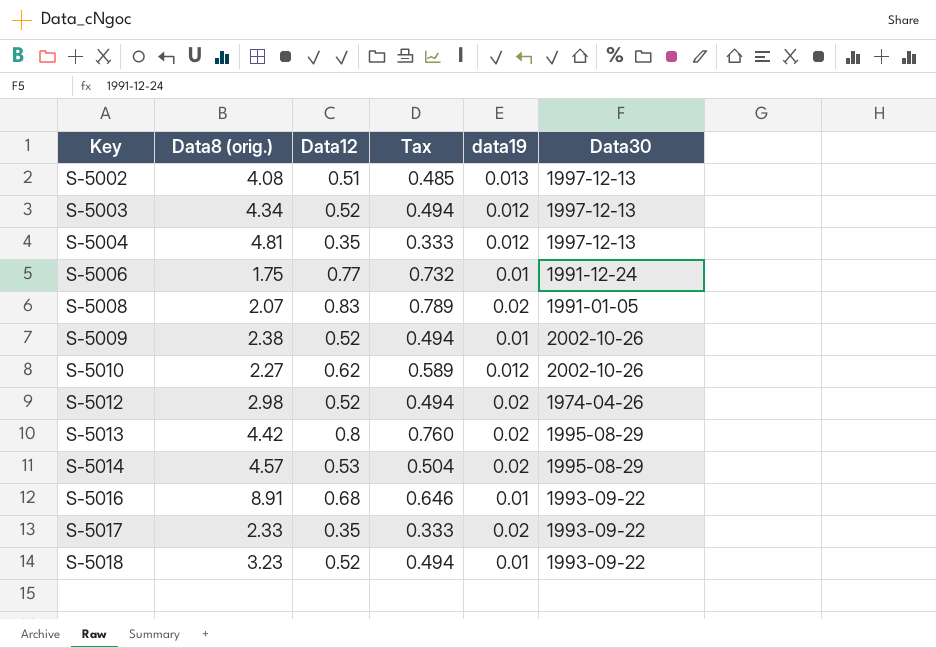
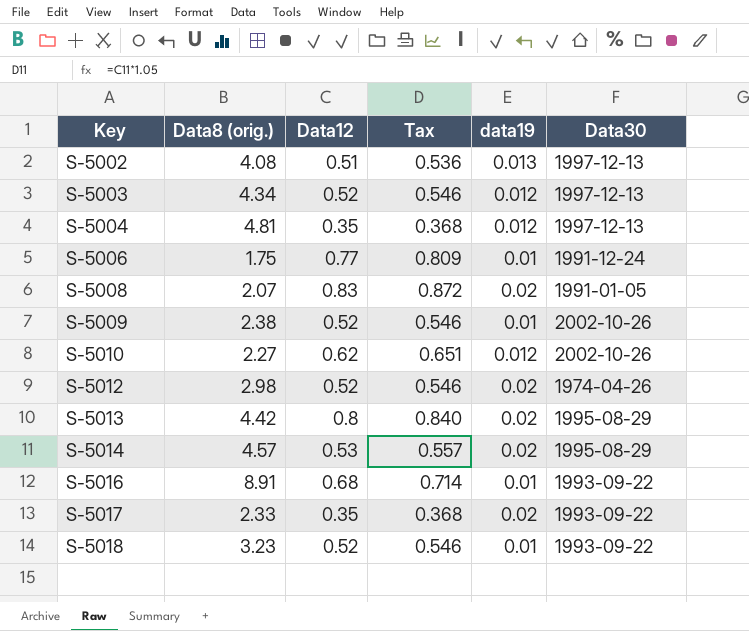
column Tax | formula: [Data12] * 0.95 -> [Data12] * 1.05

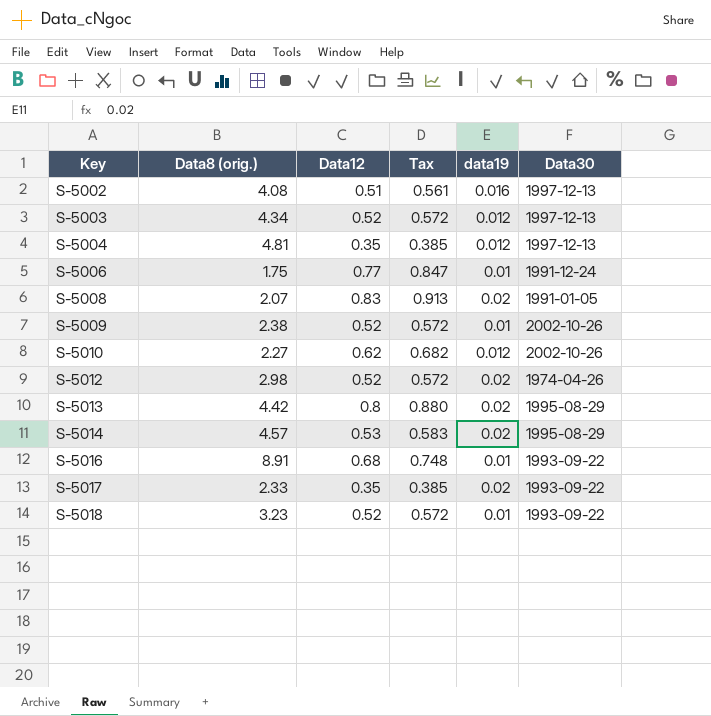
column Tax | formula: [Data12] * 1.05 -> [Data12] * 1.1
S-5002 | data19: 0.013 -> 0.016

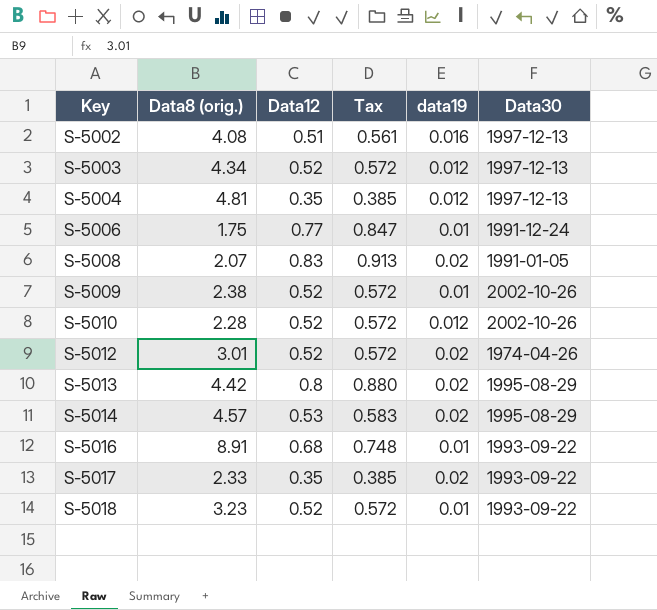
S-5010 | Data8 (orig.): 2.27 -> 2.28
S-5010 | Data12: 0.62 -> 0.52
S-5010 | Tax: 0.682 -> 0.572
S-5012 | Data8 (orig.): 2.98 -> 3.01

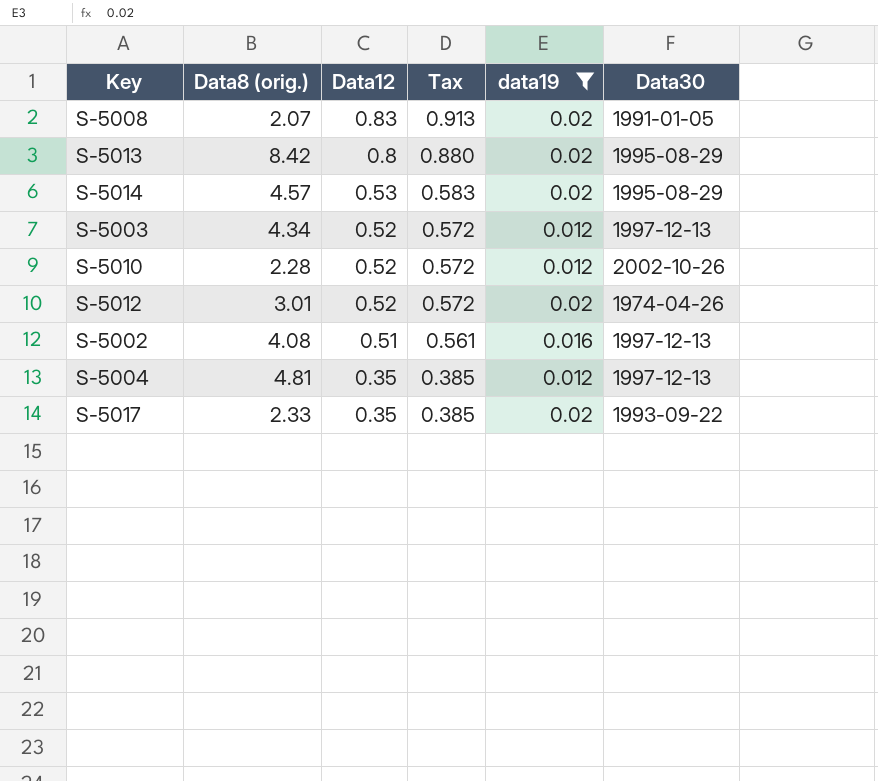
filter: none -> data19 != 0.01
row order: Key ascending -> Data12 descending
S-5013 | Data8 (orig.): 4.42 -> 8.42

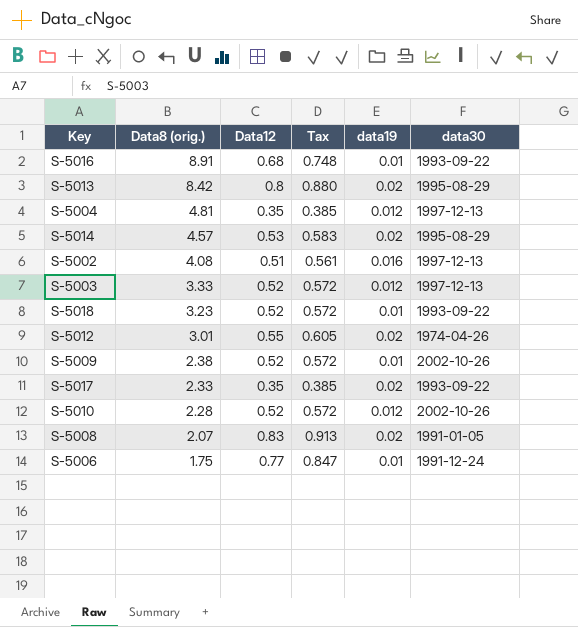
filter: data19 != 0.01 -> none
row order: Data12 descending -> Data8 (orig.) descending
column name: Data30 -> data30
S-5003 | Data8 (orig.): 4.34 -> 3.33
S-5012 | Data12: 0.52 -> 0.55
S-5012 | Tax: 0.572 -> 0.605

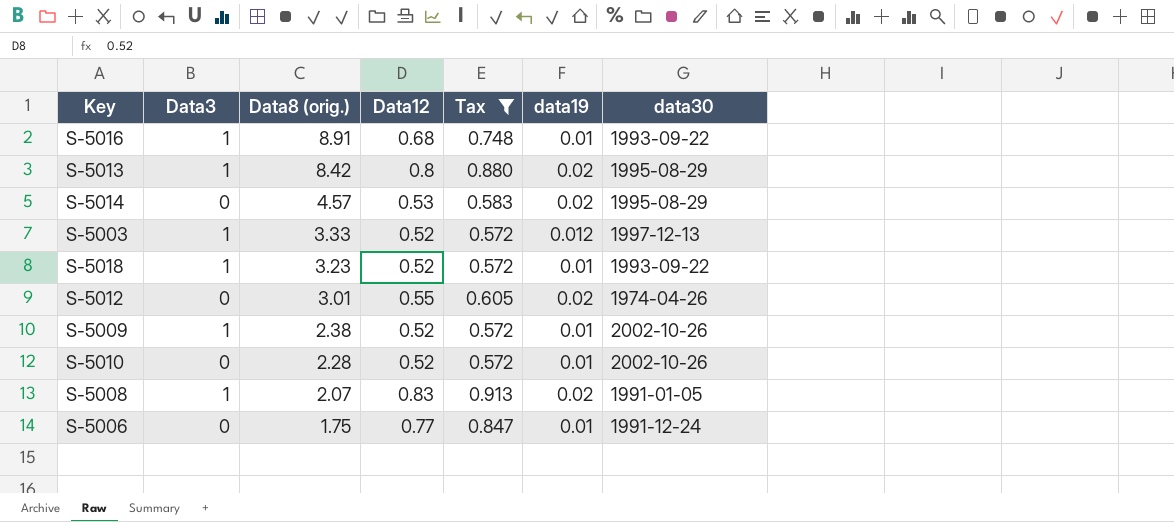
filter: none -> Tax >= 0.572
column Data3 | position: none -> 2
S-5010 | data19: 0.012 -> 0.01

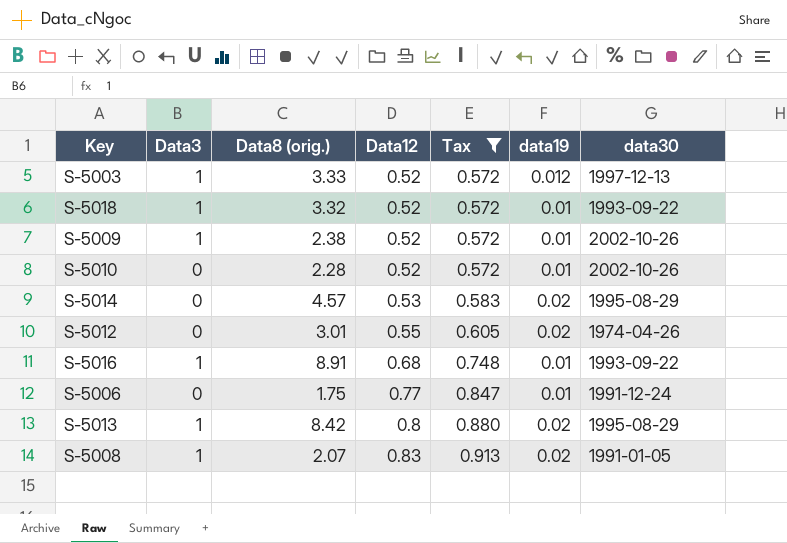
row order: Data8 (orig.) descending -> Data12 ascending
S-5018 | Data8 (orig.): 3.23 -> 3.32

